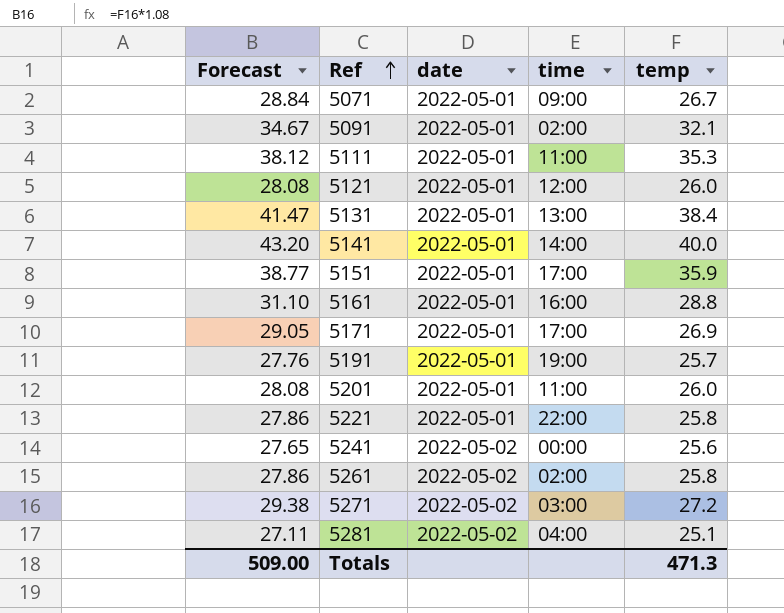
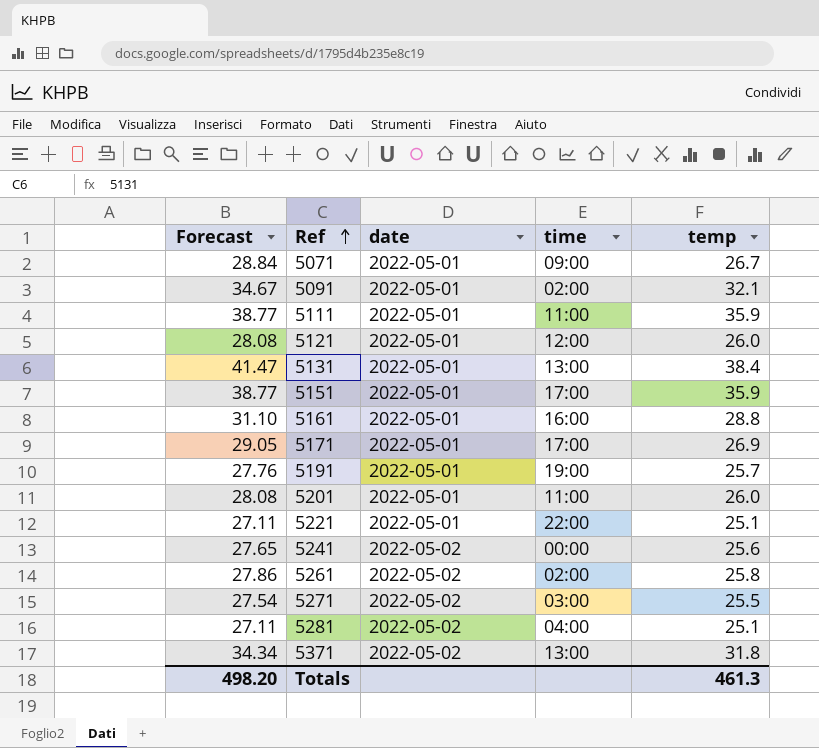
row 5141: 43.20 | 2022-05-01 | 14:00 | 40.0 -> none
5111 | Forecast: 38.12 -> 38.77
5111 | temp: 35.3 -> 35.9
5221 | Forecast: 27.86 -> 27.11
5221 | temp: 25.8 -> 25.1
5271 | Forecast: 29.38 -> 27.54
5271 | temp: 27.2 -> 25.5
row 5371: none -> 34.34 | 2022-05-02 | 13:00 | 31.8
Totals | Forecast: 509.00 -> 498.20
Totals | temp: 471.3 -> 461.3

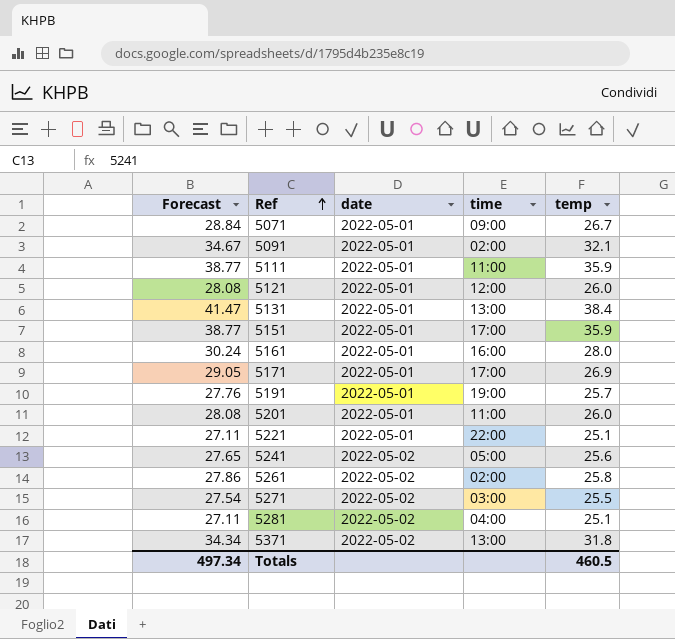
5161 | Forecast: 31.10 -> 30.24
5161 | temp: 28.8 -> 28.0
5241 | time: 00:00 -> 05:00
Totals | Forecast: 498.20 -> 497.34
Totals | temp: 461.3 -> 460.5

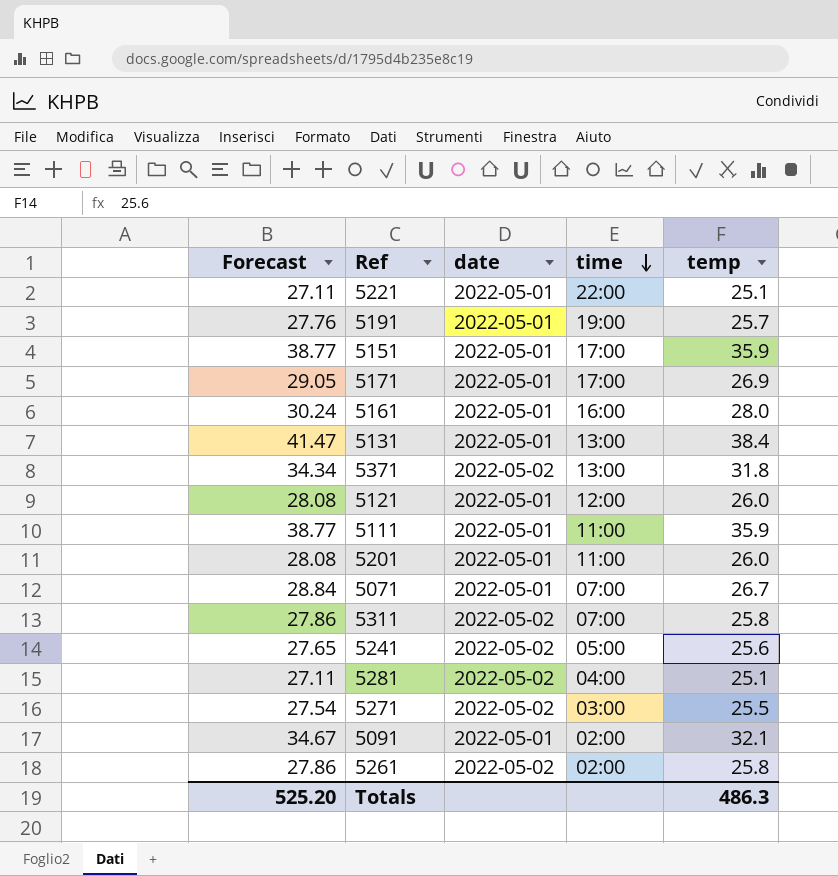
row order: Ref ascending -> time descending
5071 | time: 09:00 -> 07:00
row 5311: none -> 27.86 | 2022-05-02 | 07:00 | 25.8
Totals | Forecast: 497.34 -> 525.20
Totals | temp: 460.5 -> 486.3

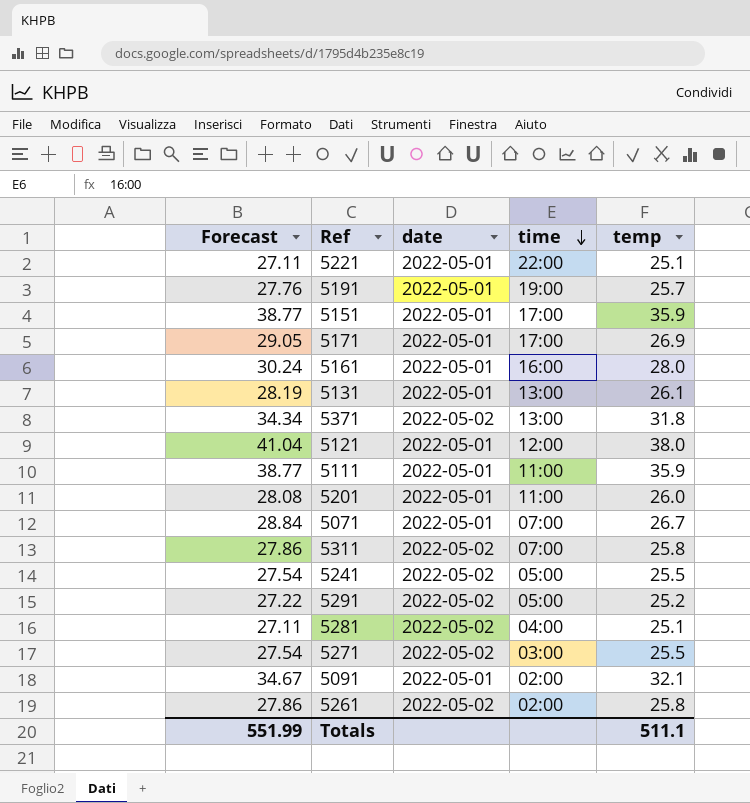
5131 | Forecast: 41.47 -> 28.19
5131 | temp: 38.4 -> 26.1
5121 | Forecast: 28.08 -> 41.04
5121 | temp: 26.0 -> 38.0
5241 | Forecast: 27.65 -> 27.54
5241 | temp: 25.6 -> 25.5
row 5291: none -> 27.22 | 2022-05-02 | 05:00 | 25.2
Totals | Forecast: 525.20 -> 551.99
Totals | temp: 486.3 -> 511.1

